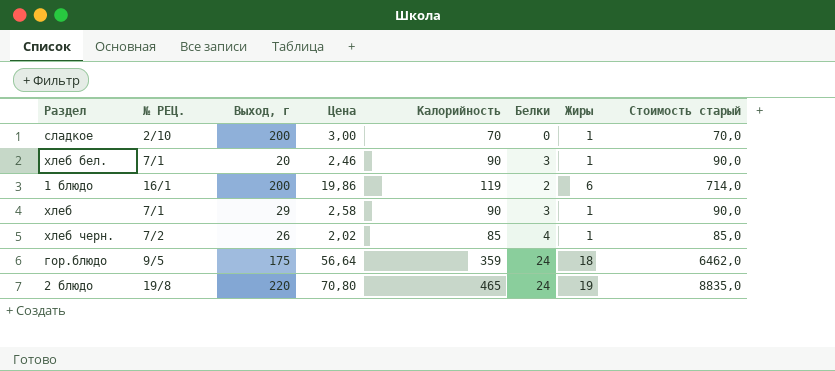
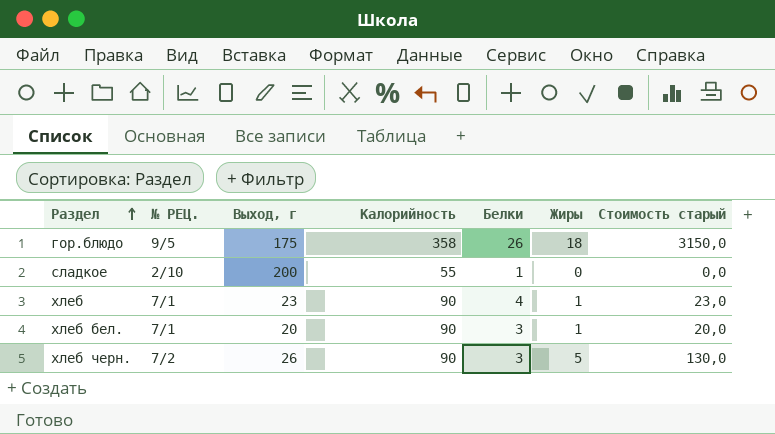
row order: none -> Раздел ascending
column Цена | position: 4 -> none
column Стоимость старый | formula: [Калорийность] * [Жиры] -> [Выход, г] * [Жиры]
row 1 блюдо: 16/1 | 200 | 19,86 | 119 | 2 | 6 | 714,0 -> none
row 2 блюдо: 19/8 | 220 | 70,80 | 465 | 24 | 19 | 8835,0 -> none
гор.блюдо | Калорийность: 359 -> 358
гор.блюдо | Белки: 24 -> 26
сладкое | Калорийность: 70 -> 55
сладкое | Белки: 0 -> 1
сладкое | Жиры: 1 -> 0
хлеб | Выход, г: 29 -> 23
хлеб | Белки: 3 -> 4
хлеб черн. | Калорийность: 85 -> 90
хлеб черн. | Белки: 4 -> 3
хлеб черн. | Жиры: 1 -> 5

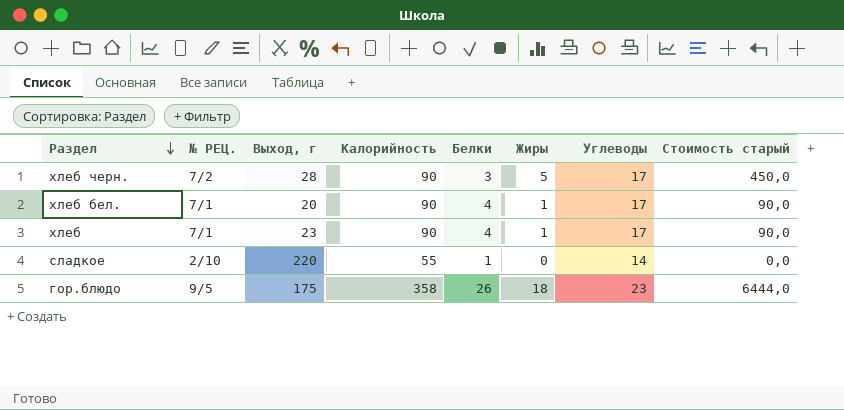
row order: Раздел ascending -> Раздел descending
column Углеводы | position: none -> 7
column Стоимость старый | formula: [Выход, г] * [Жиры] -> [Калорийность] * [Жиры]
хлеб черн. | Выход, г: 26 -> 28
хлеб бел. | Белки: 3 -> 4
сладкое | Выход, г: 200 -> 220

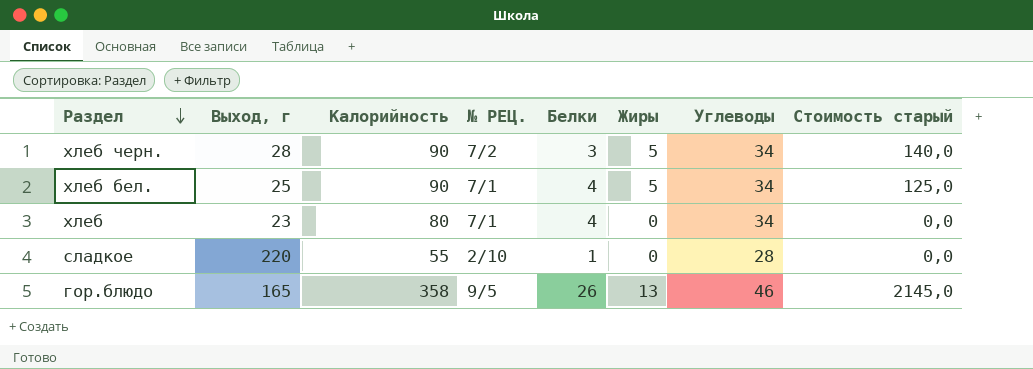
column № РЕЦ. | position: 2 -> 4
column Стоимость старый | formula: [Калорийность] * [Жиры] -> [Выход, г] * [Жиры]
хлеб черн. | Углеводы: 17 -> 34
хлеб бел. | Выход, г: 20 -> 25
хлеб бел. | Жиры: 1 -> 5
хлеб бел. | Углеводы: 17 -> 34
хлеб | Калорийность: 90 -> 80
хлеб | Жиры: 1 -> 0
хлеб | Углеводы: 17 -> 34
сладкое | Углеводы: 14 -> 28
гор.блюдо | Выход, г: 175 -> 165
гор.блюдо | Жиры: 18 -> 13
гор.блюдо | Углеводы: 23 -> 46

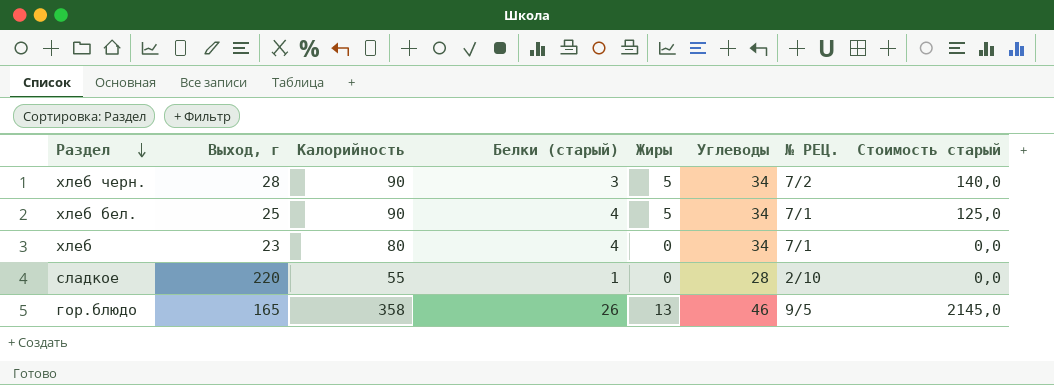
column name: Белки -> Белки (старый)
column № РЕЦ. | position: 4 -> 7

